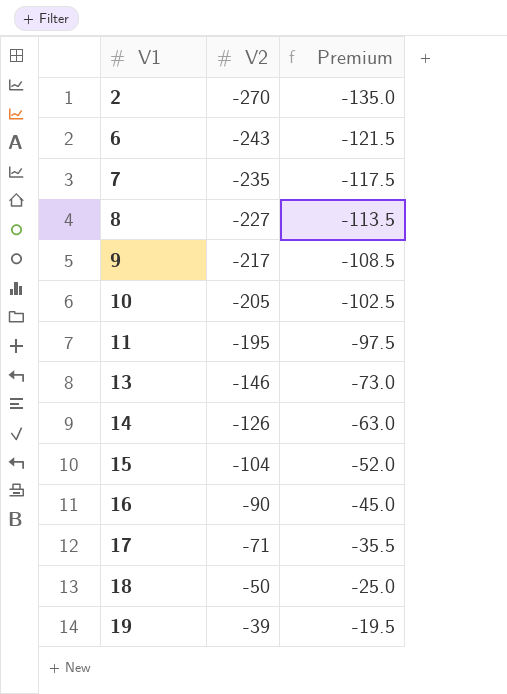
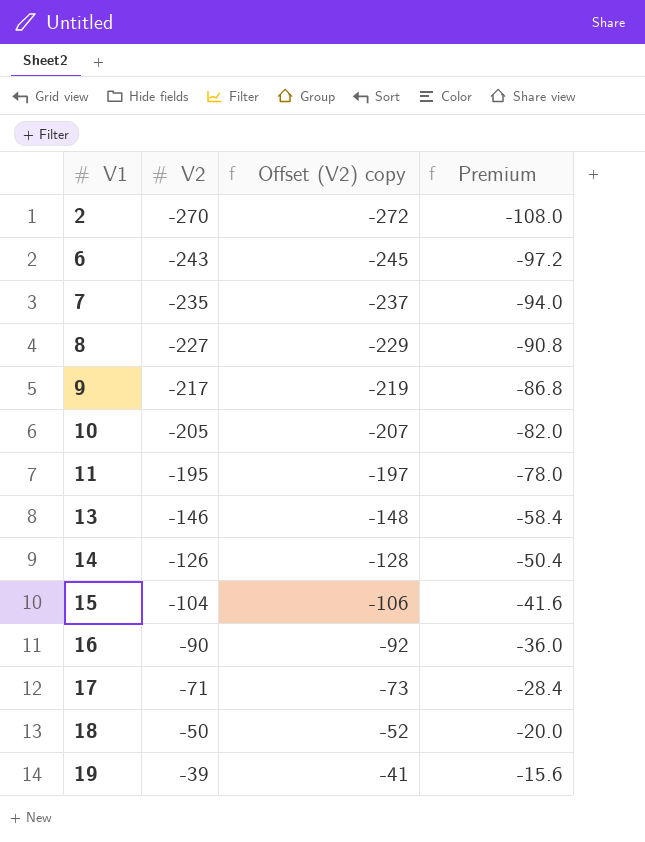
column Offset (V2) copy | formula: none -> [V2] - 2
column Premium | formula: [V2] * 0.5 -> [V2] * 0.4

